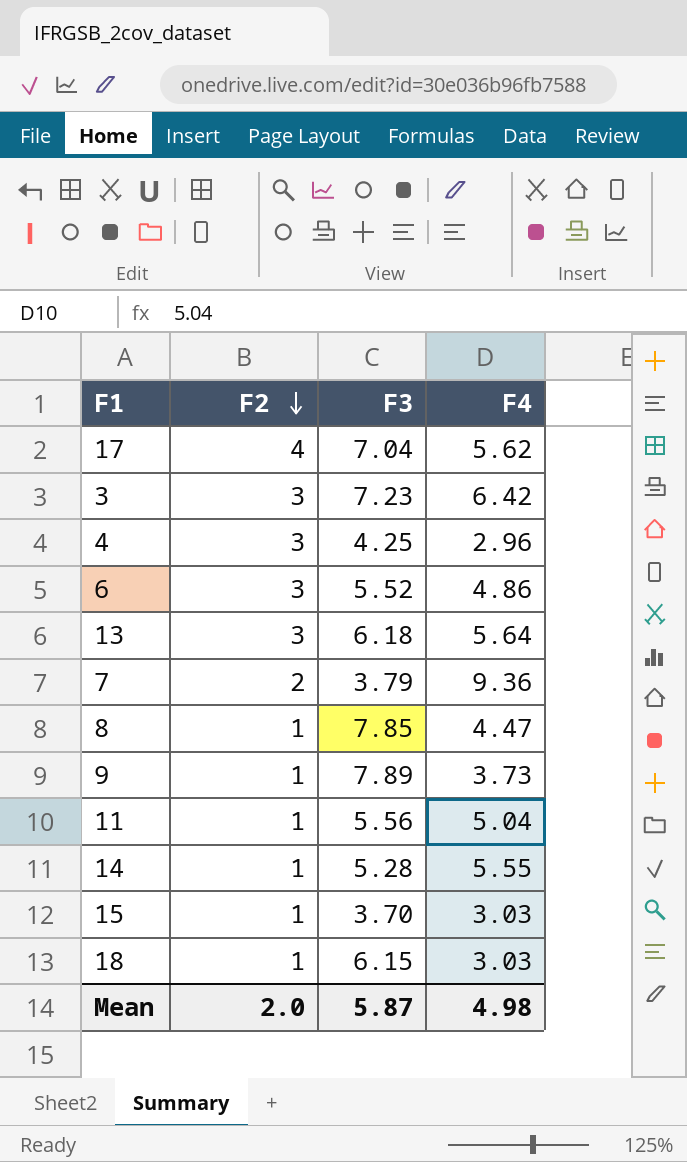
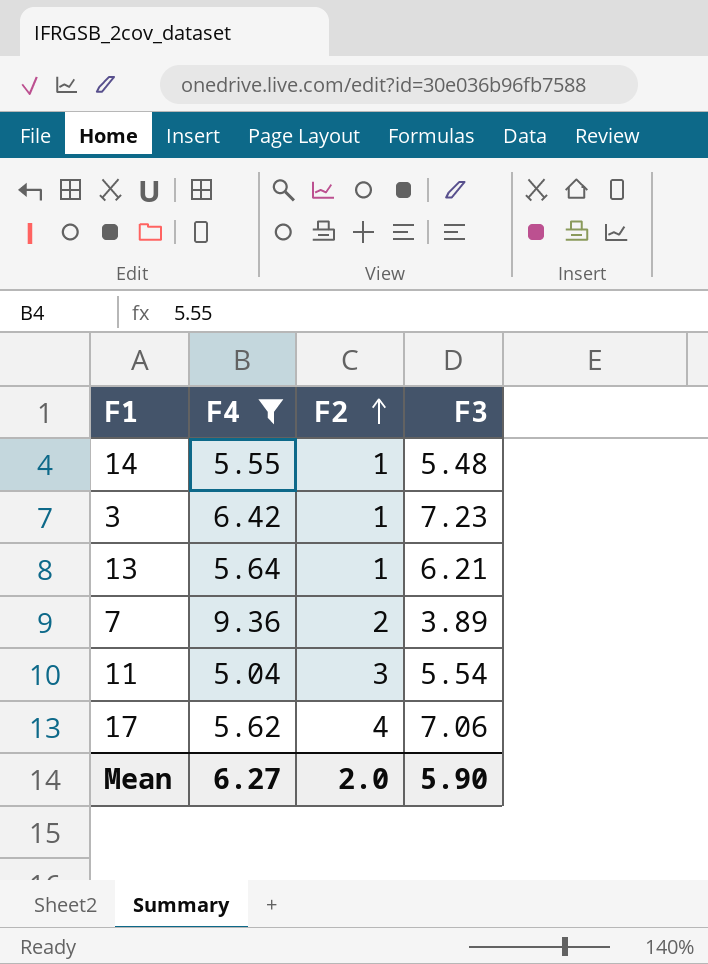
filter: none -> F4 >= 5.04
row order: F2 descending -> F2 ascending
column F4 | position: 4 -> 2
14 | F3: 5.28 -> 5.48
3 | F2: 3 -> 1
13 | F2: 3 -> 1
13 | F3: 6.18 -> 6.21
7 | F3: 3.79 -> 3.89
11 | F2: 1 -> 3
11 | F3: 5.56 -> 5.54
17 | F3: 7.04 -> 7.06
Mean | F4: 4.98 -> 6.27
Mean | F3: 5.87 -> 5.90

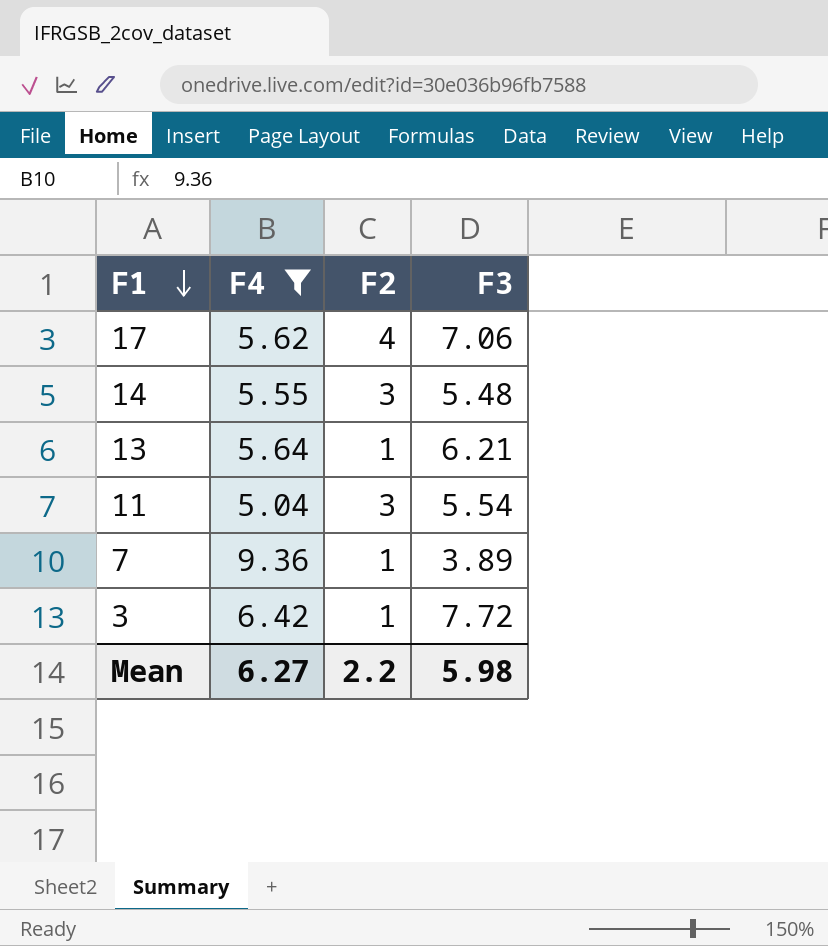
row order: F2 ascending -> F1 descending
14 | F2: 1 -> 3
7 | F2: 2 -> 1
3 | F3: 7.23 -> 7.72
Mean | F2: 2.0 -> 2.2
Mean | F3: 5.90 -> 5.98

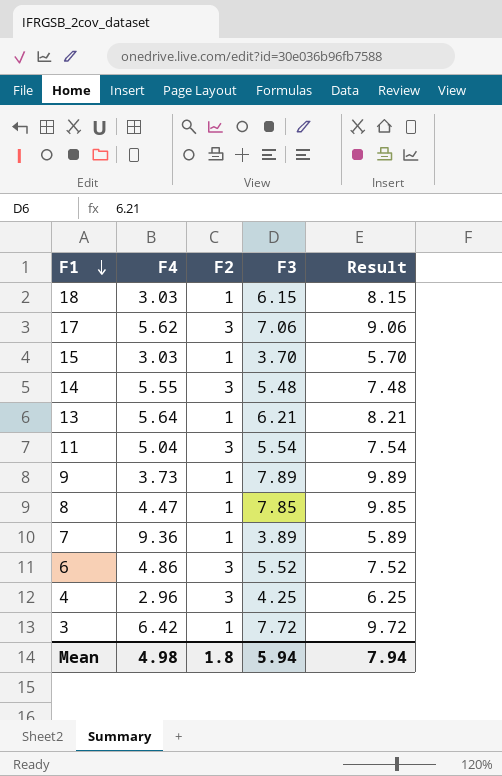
filter: F4 >= 5.04 -> none
column Result | formula: none -> [F3] + 2
17 | F2: 4 -> 3
Mean | F4: 6.27 -> 4.98
Mean | F2: 2.2 -> 1.8
Mean | F3: 5.98 -> 5.94

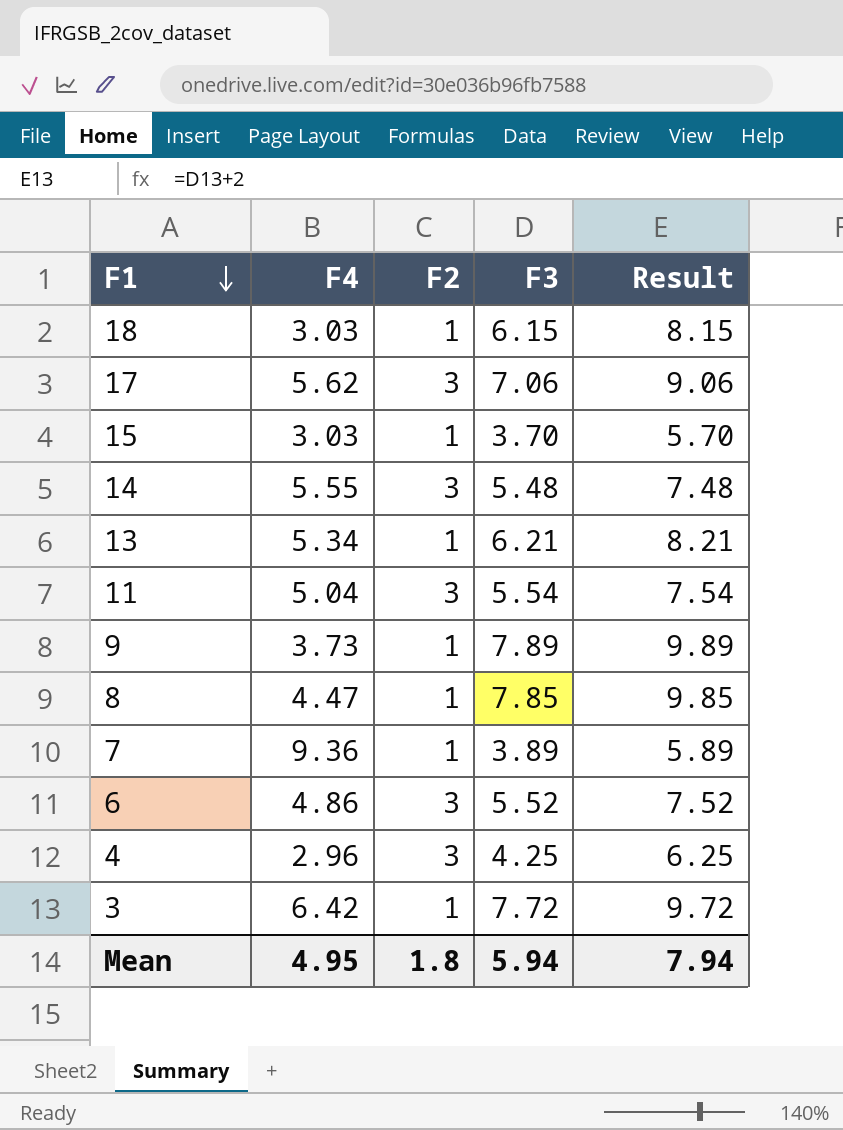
13 | F4: 5.64 -> 5.34
Mean | F4: 4.98 -> 4.95

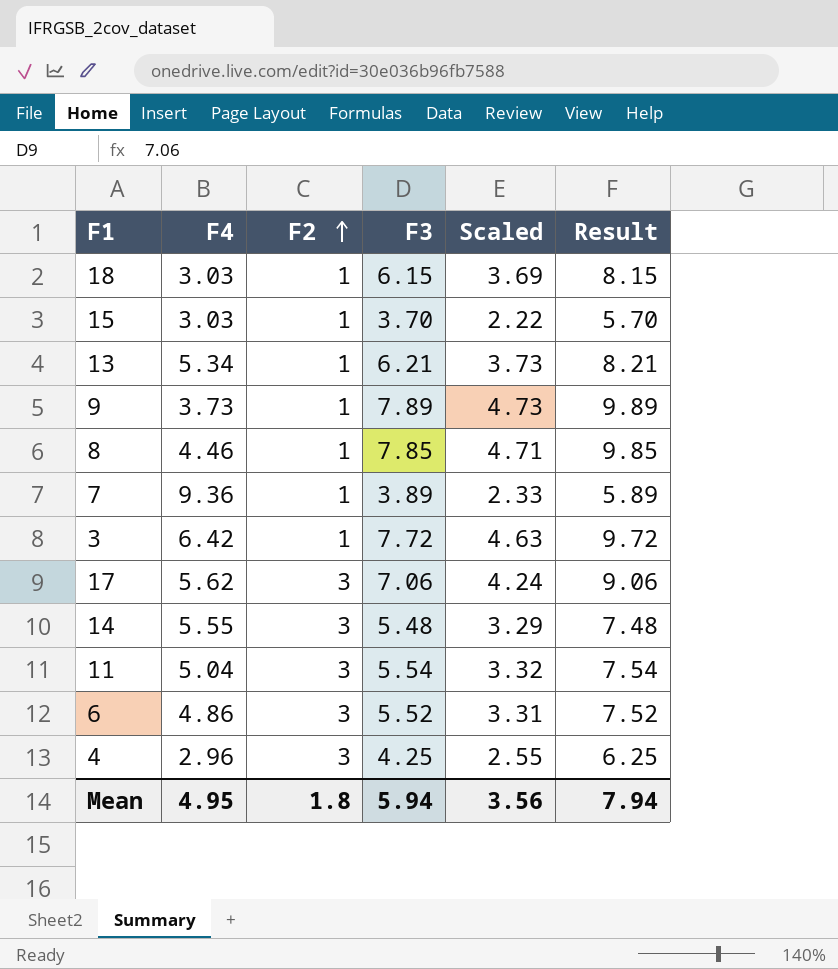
row order: F1 descending -> F2 ascending
column Scaled | formula: none -> [F3] * 0.6
8 | F4: 4.47 -> 4.46

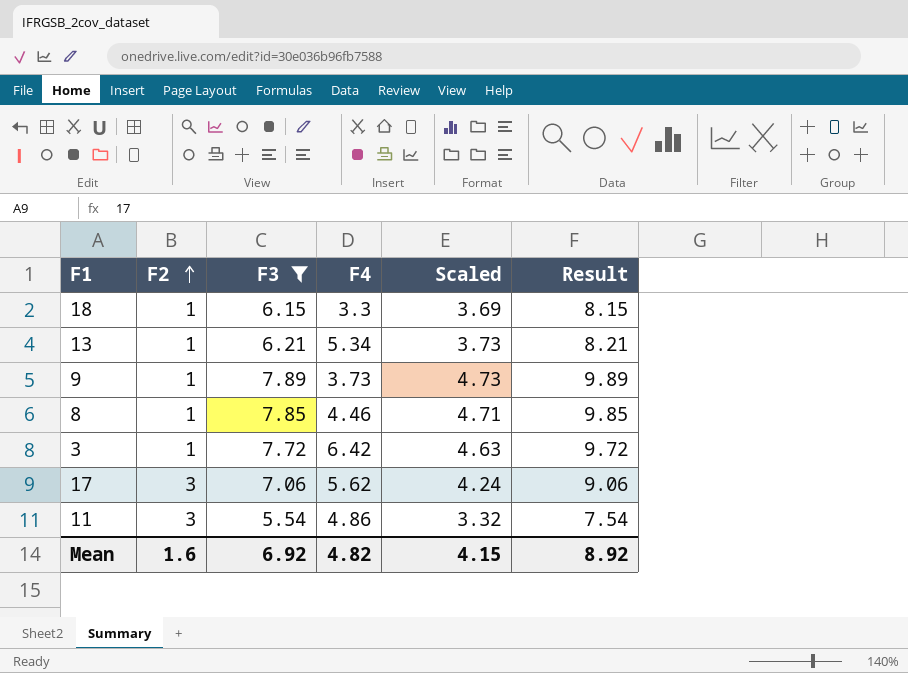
filter: none -> F3 >= 5.54
column F4 | position: 2 -> 4
18 | F4: 3.03 -> 3.3
11 | F4: 5.04 -> 4.86
Mean | F2: 1.8 -> 1.6
Mean | F3: 5.94 -> 6.92
Mean | F4: 4.95 -> 4.82
Mean | Scaled: 3.56 -> 4.15
Mean | Result: 7.94 -> 8.92

